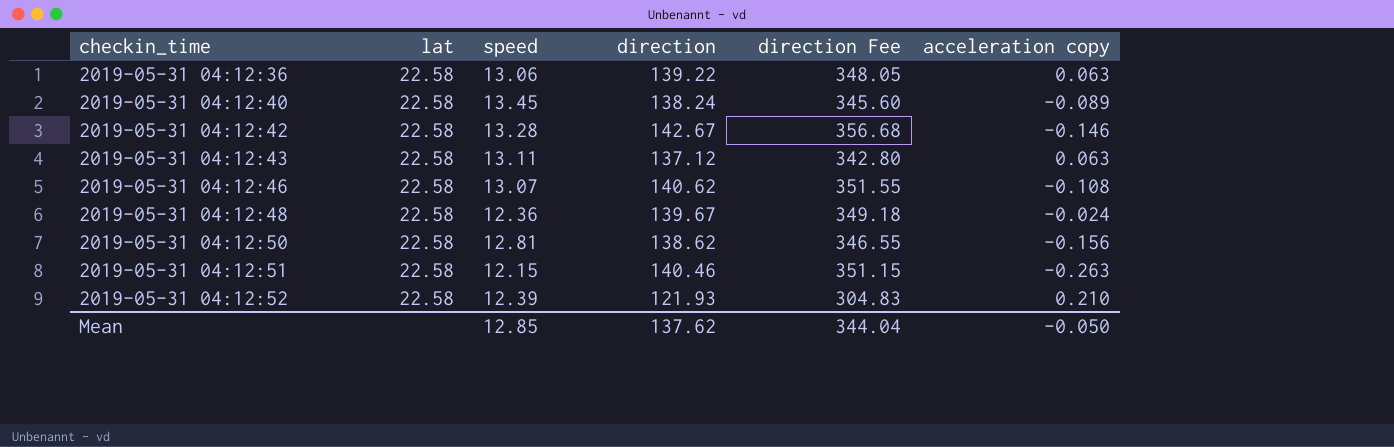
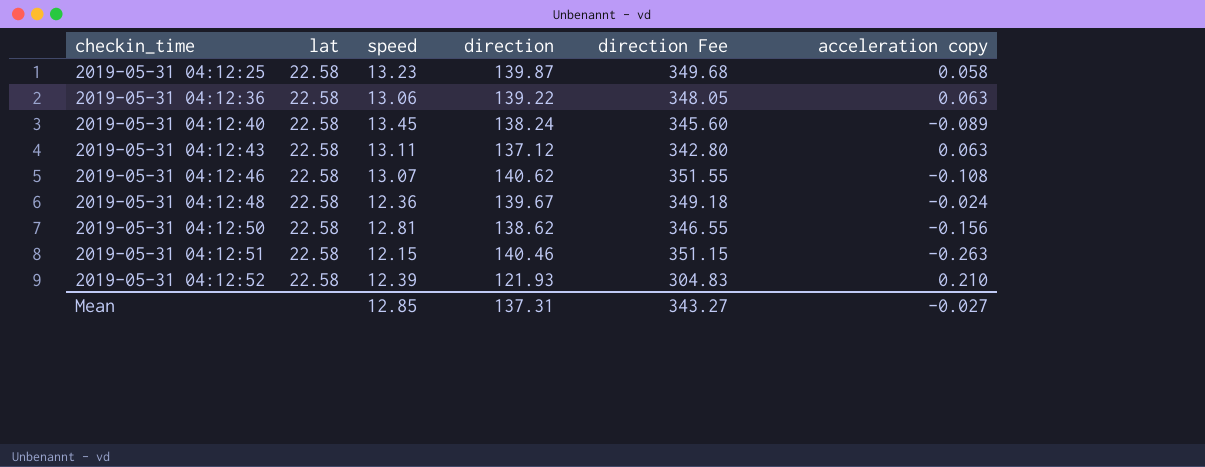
row 2019-05-31 04:12:42: 22.58 | 13.28 | 142.67 | 356.68 | -0.146 -> none
row 2019-05-31 04:12:25: none -> 22.58 | 13.23 | 139.87 | 349.68 | 0.058
Mean | direction: 137.62 -> 137.31
Mean | direction Fee: 344.04 -> 343.27
Mean | acceleration copy: -0.050 -> -0.027

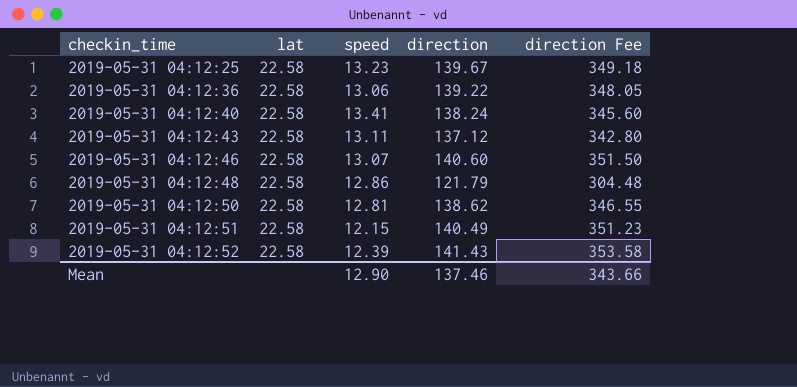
column acceleration copy | position: 6 -> none
2019-05-31 04:12:25 | direction: 139.87 -> 139.67
2019-05-31 04:12:25 | direction Fee: 349.68 -> 349.18
2019-05-31 04:12:40 | speed: 13.45 -> 13.41
2019-05-31 04:12:46 | direction: 140.62 -> 140.60
2019-05-31 04:12:46 | direction Fee: 351.55 -> 351.50
2019-05-31 04:12:48 | speed: 12.36 -> 12.86
2019-05-31 04:12:48 | direction: 139.67 -> 121.79
2019-05-31 04:12:48 | direction Fee: 349.18 -> 304.48
2019-05-31 04:12:51 | direction: 140.46 -> 140.49
2019-05-31 04:12:51 | direction Fee: 351.15 -> 351.23
2019-05-31 04:12:52 | direction: 121.93 -> 141.43
2019-05-31 04:12:52 | direction Fee: 304.83 -> 353.58
Mean | speed: 12.85 -> 12.90
Mean | direction: 137.31 -> 137.46
Mean | direction Fee: 343.27 -> 343.66

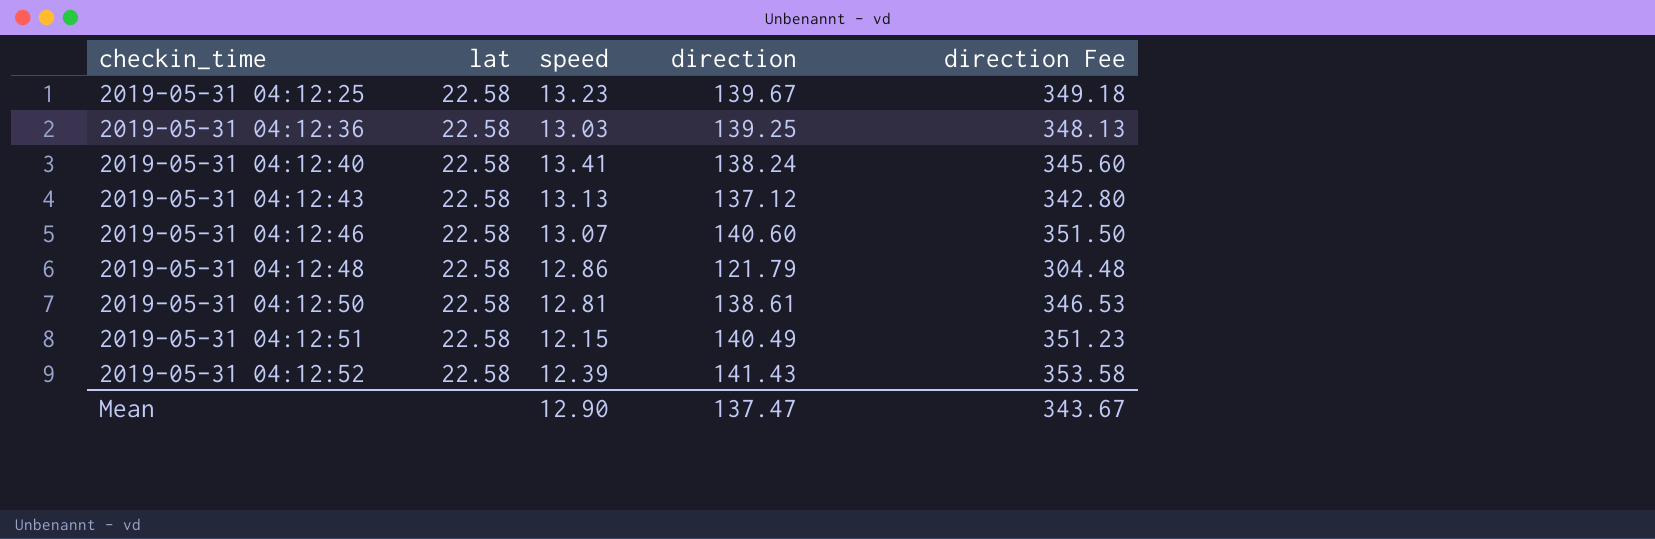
2019-05-31 04:12:36 | speed: 13.06 -> 13.03
2019-05-31 04:12:36 | direction: 139.22 -> 139.25
2019-05-31 04:12:36 | direction Fee: 348.05 -> 348.13
2019-05-31 04:12:43 | speed: 13.11 -> 13.13
2019-05-31 04:12:50 | direction: 138.62 -> 138.61
2019-05-31 04:12:50 | direction Fee: 346.55 -> 346.53
Mean | direction: 137.46 -> 137.47
Mean | direction Fee: 343.66 -> 343.67

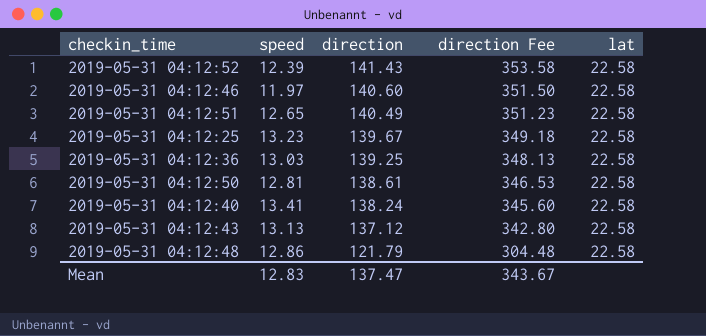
row order: checkin_time ascending -> direction descending
column lat | position: 2 -> 5
2019-05-31 04:12:46 | speed: 13.07 -> 11.97
2019-05-31 04:12:51 | speed: 12.15 -> 12.65
Mean | speed: 12.90 -> 12.83

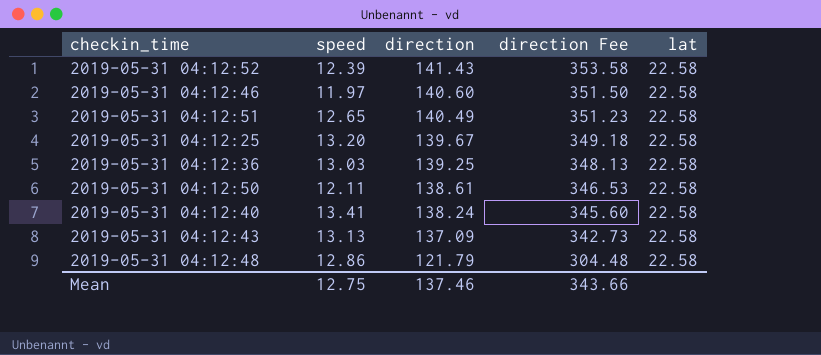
2019-05-31 04:12:25 | speed: 13.23 -> 13.20
2019-05-31 04:12:50 | speed: 12.81 -> 12.11
2019-05-31 04:12:43 | direction: 137.12 -> 137.09
2019-05-31 04:12:43 | direction Fee: 342.80 -> 342.73
Mean | speed: 12.83 -> 12.75
Mean | direction: 137.47 -> 137.46
Mean | direction Fee: 343.67 -> 343.66

